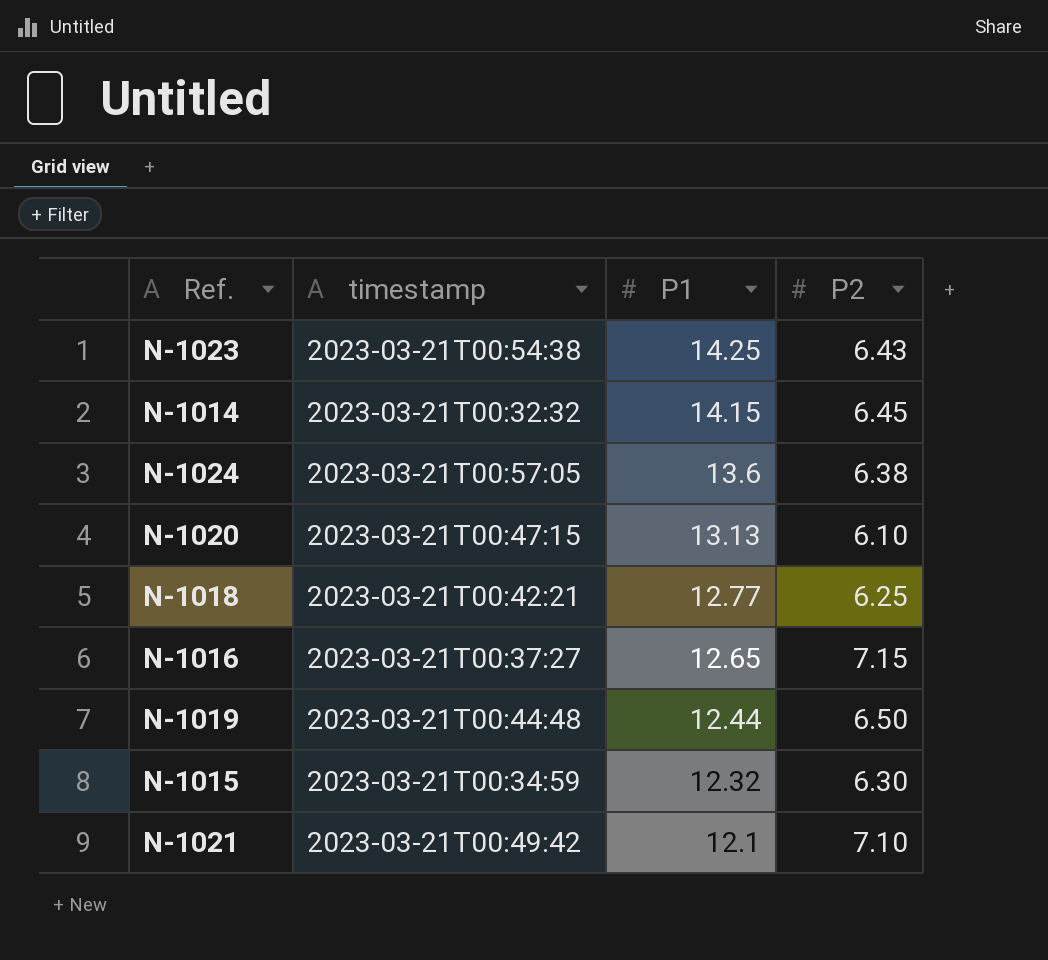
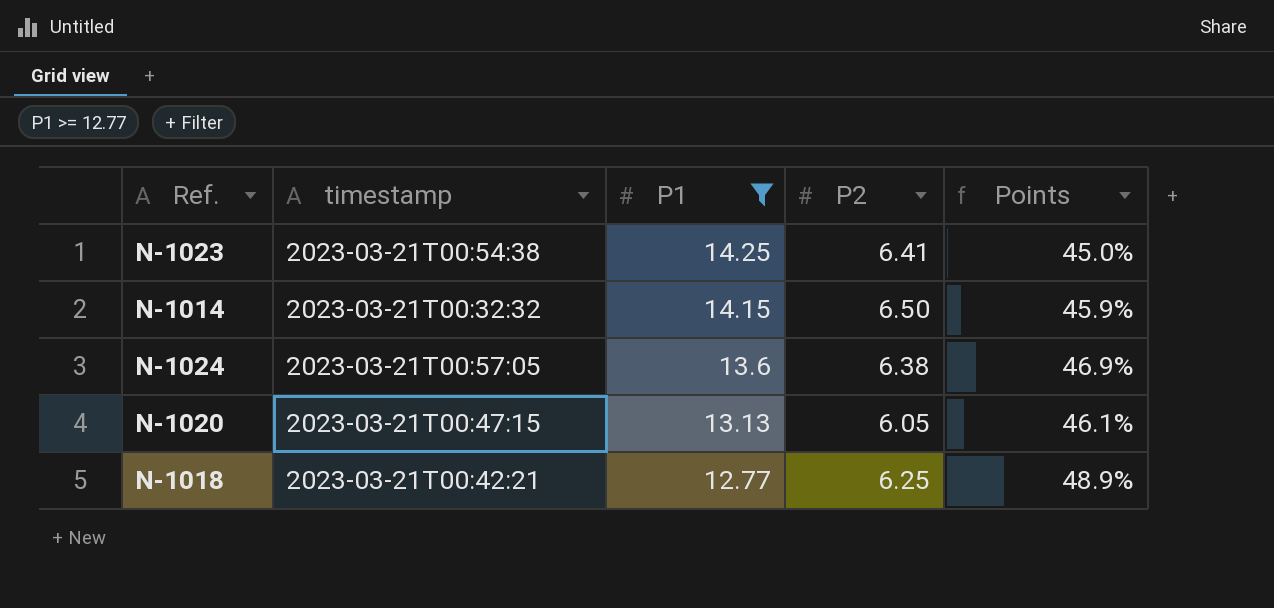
filter: none -> P1 >= 12.77
column Points | formula: none -> [P2] / [P1]
N-1023 | P2: 6.43 -> 6.41
N-1014 | P2: 6.45 -> 6.50
N-1020 | P2: 6.10 -> 6.05

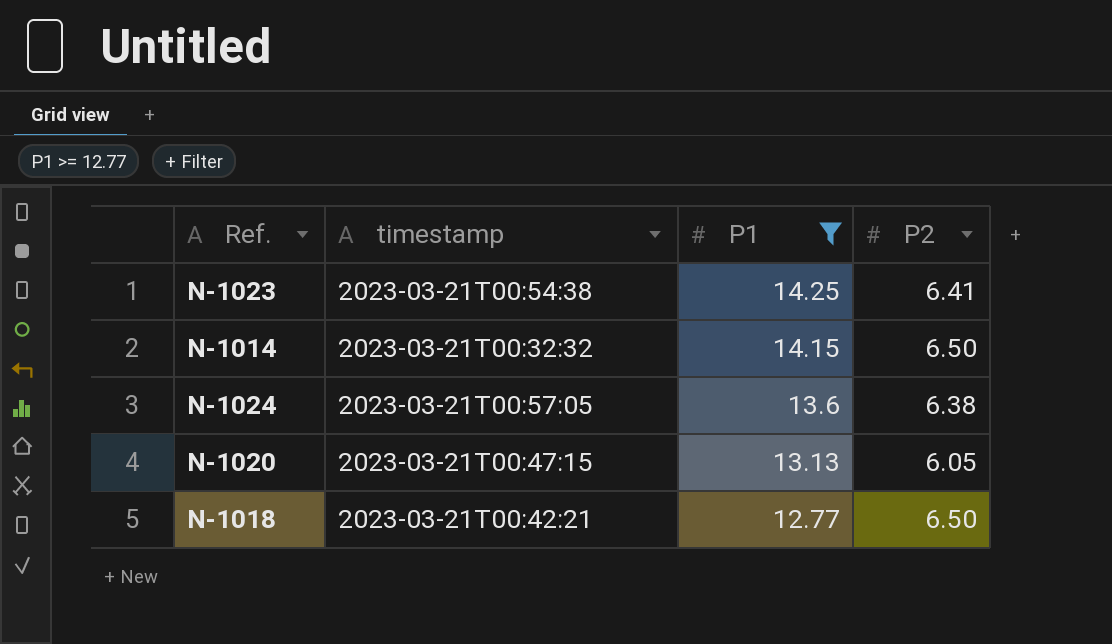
column Points | formula: [P2] / [P1] -> none
N-1018 | P2: 6.25 -> 6.50

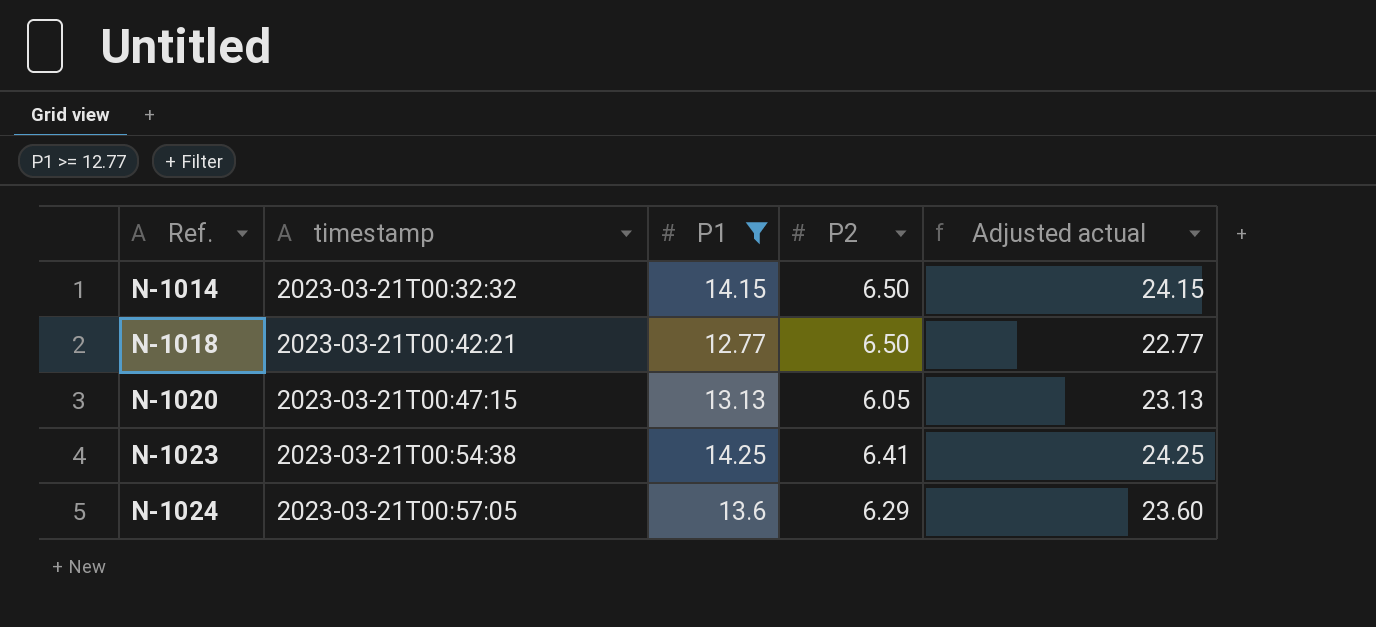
row order: P1 descending -> Ref. ascending
column Adjusted actual | formula: none -> [P1] + 10
N-1024 | P2: 6.38 -> 6.29

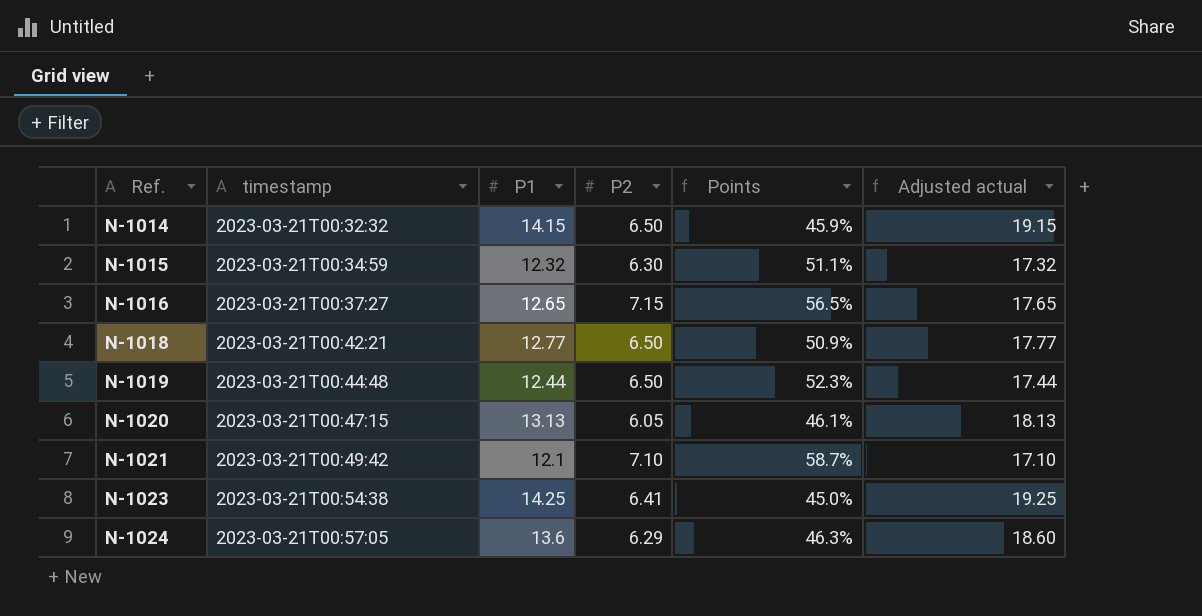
filter: P1 >= 12.77 -> none
column Points | formula: none -> [P2] / [P1]
column Adjusted actual | formula: [P1] + 10 -> [P1] + 5

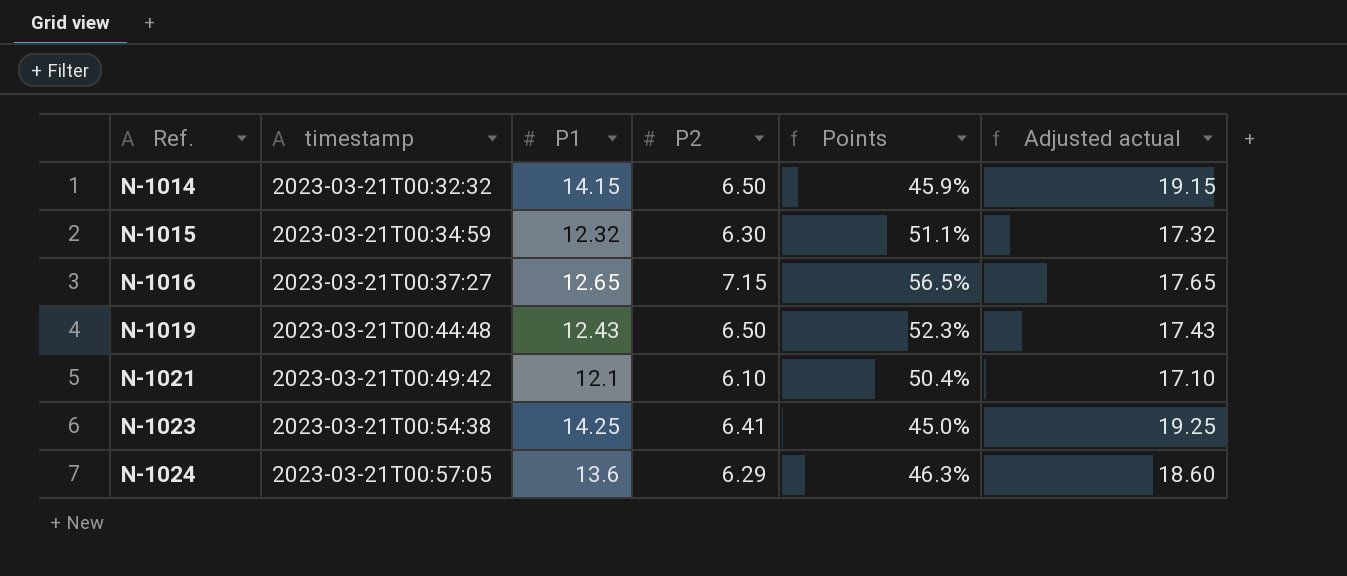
row N-1018: 2023-03-21T00:42:21 | 12.77 | 6.50 | 50.9% | 17.77 -> none
row N-1020: 2023-03-21T00:47:15 | 13.13 | 6.05 | 46.1% | 18.13 -> none
N-1019 | P1: 12.44 -> 12.43
N-1019 | Adjusted actual: 17.44 -> 17.43
N-1021 | P2: 7.10 -> 6.10
N-1021 | Points: 58.7% -> 50.4%

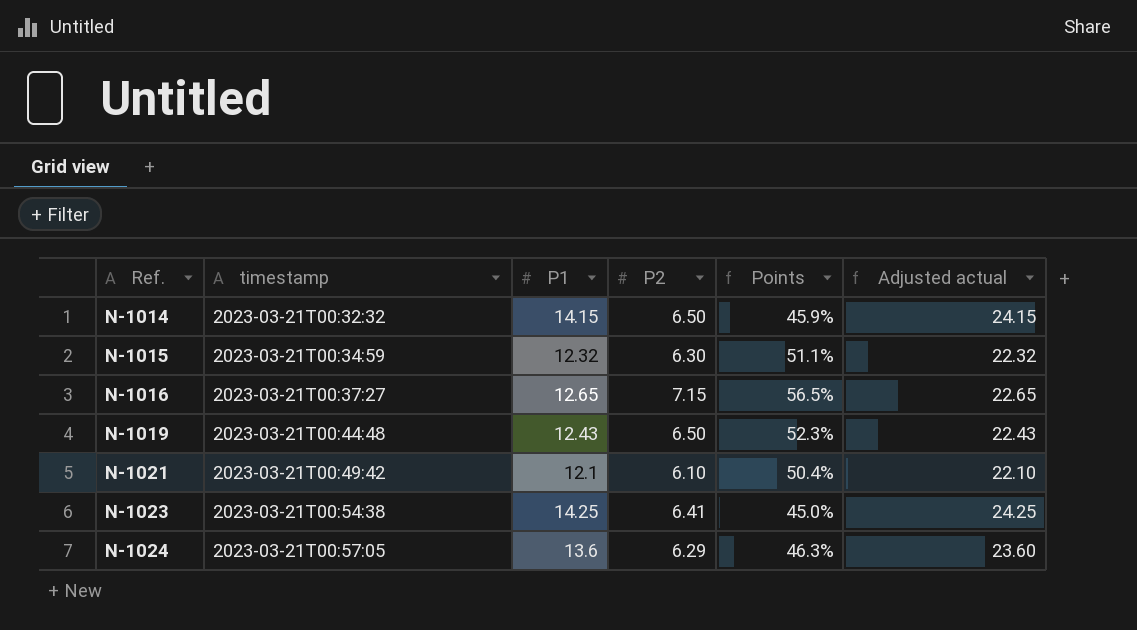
column Adjusted actual | formula: [P1] + 5 -> [P1] + 10

